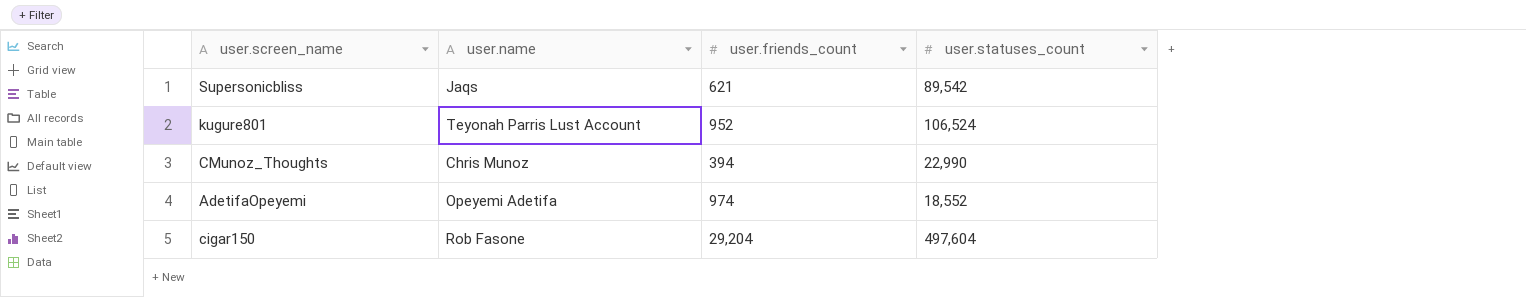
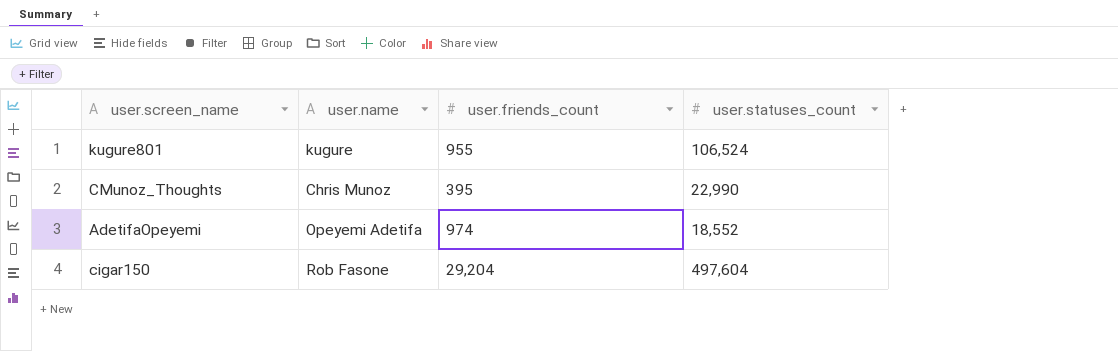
row Supersonicbliss: Jaqs | 621 | 89,542 -> none
kugure801 | user.name: Teyonah Parris Lust Account -> kugure
kugure801 | user.friends_count: 952 -> 955
CMunoz_Thoughts | user.friends_count: 394 -> 395

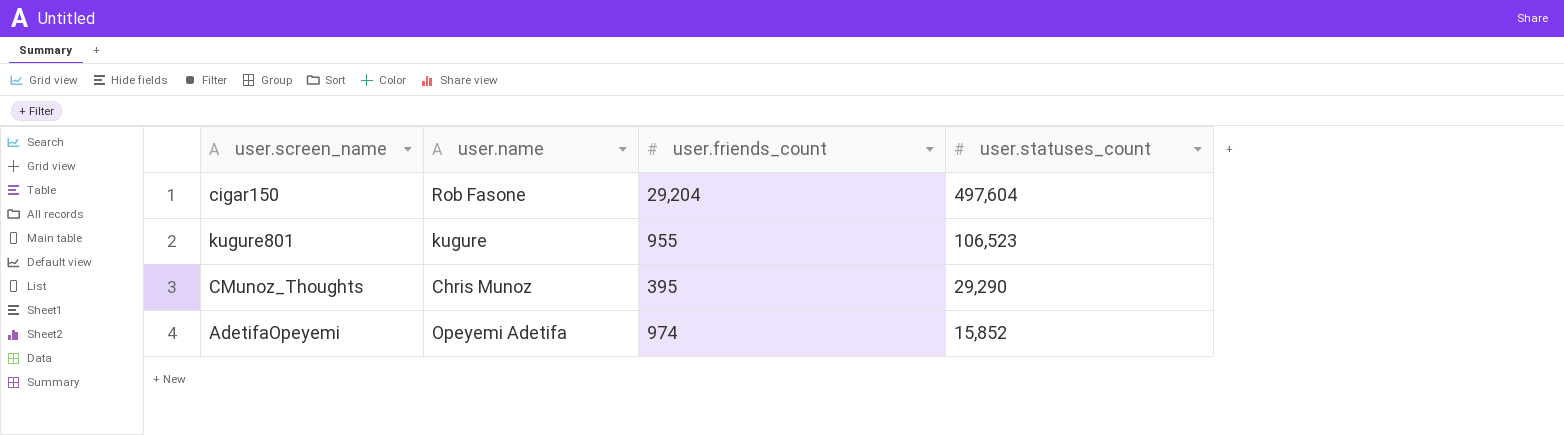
row order: none -> user.statuses_count descending
kugure801 | user.statuses_count: 106,524 -> 106,523
CMunoz_Thoughts | user.statuses_count: 22,990 -> 29,290
AdetifaOpeyemi | user.statuses_count: 18,552 -> 15,852

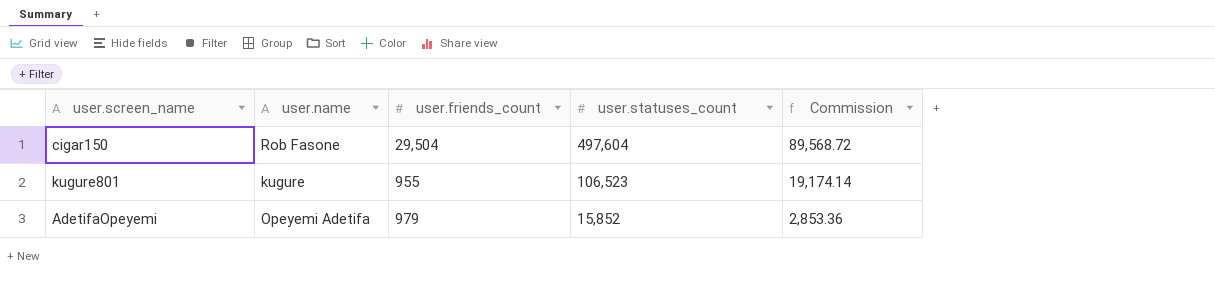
column Commission | formula: none -> [user.statuses_count] * 0.18
row CMunoz_Thoughts: Chris Munoz | 395 | 29,290 -> none
cigar150 | user.friends_count: 29,204 -> 29,504
AdetifaOpeyemi | user.friends_count: 974 -> 979

